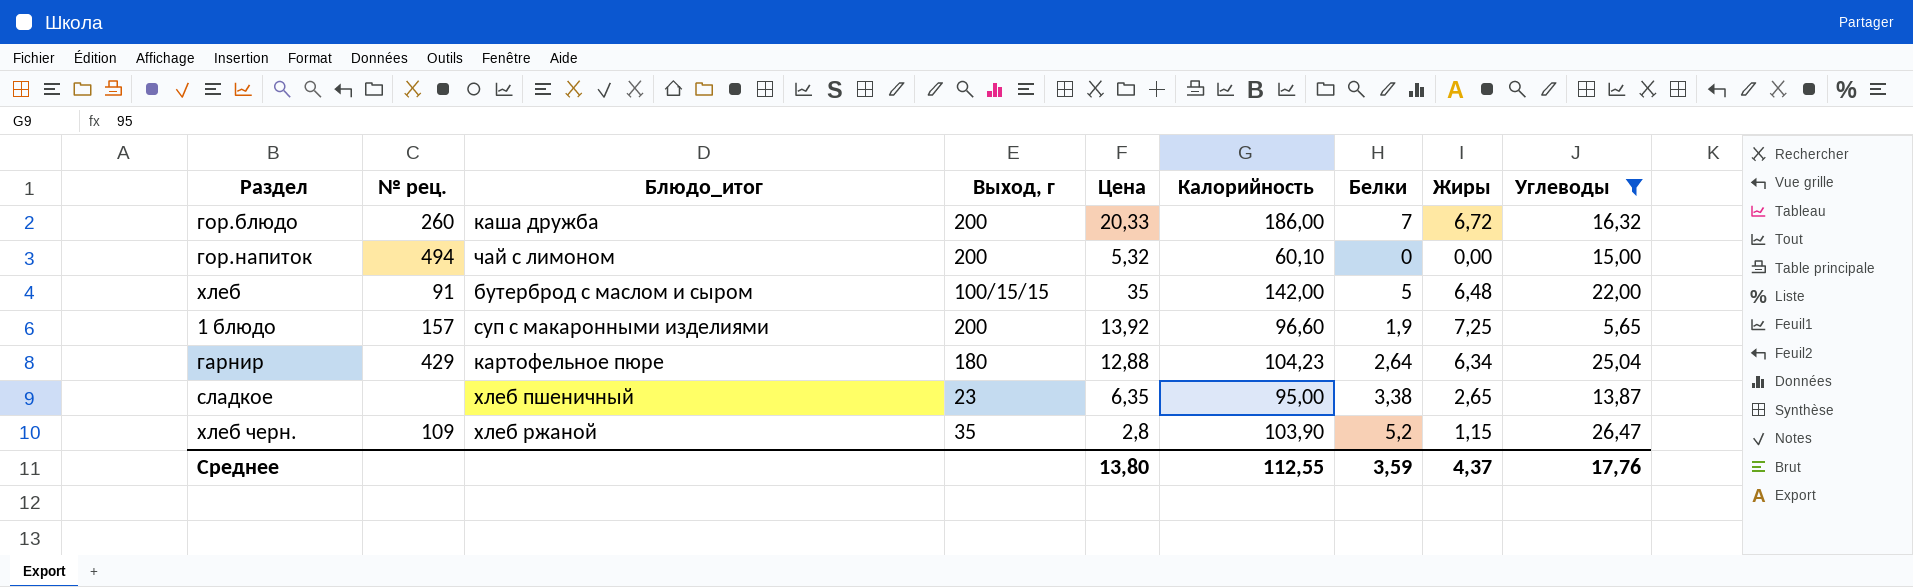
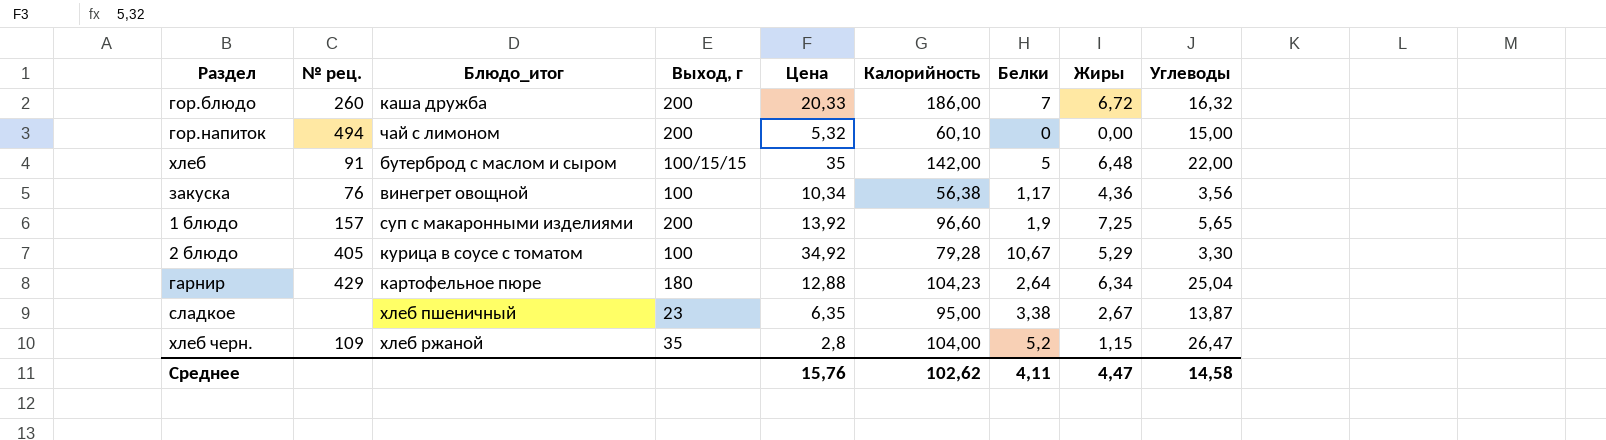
filter: Углеводы >= 5,65 -> none
сладкое | Жиры: 2,65 -> 2,67
хлеб черн. | Калорийность: 103,90 -> 104,00
Среднее | Цена: 13,80 -> 15,76
Среднее | Калорийность: 112,55 -> 102,62
Среднее | Белки: 3,59 -> 4,11
Среднее | Жиры: 4,37 -> 4,47
Среднее | Углеводы: 17,76 -> 14,58

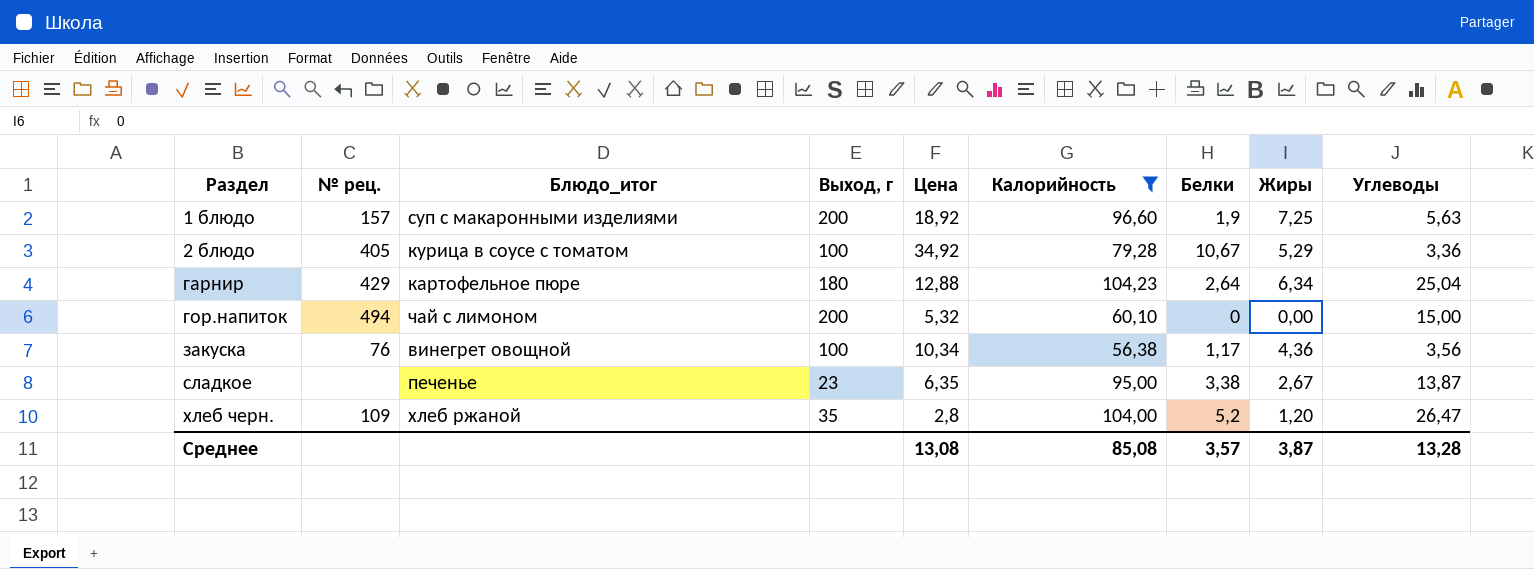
filter: none -> Калорийность <= 104,23
row order: none -> Раздел ascending
1 блюдо | Цена: 13,92 -> 18,92
1 блюдо | Углеводы: 5,65 -> 5,63
2 блюдо | Углеводы: 3,30 -> 3,36
сладкое | Блюдо_итог: хлеб пшеничный -> печенье
хлеб черн. | Жиры: 1,15 -> 1,20
Среднее | Цена: 15,76 -> 13,08
Среднее | Калорийность: 102,62 -> 85,08
Среднее | Белки: 4,11 -> 3,57
Среднее | Жиры: 4,47 -> 3,87
Среднее | Углеводы: 14,58 -> 13,28

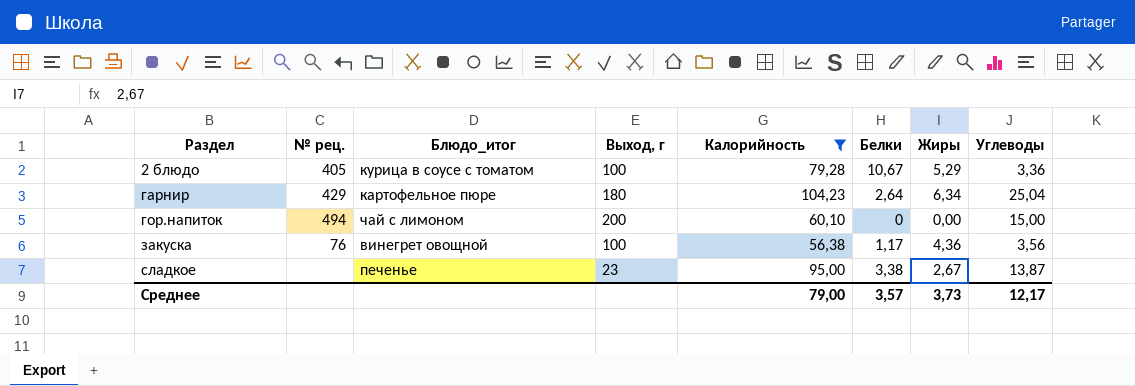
column Цена | position: 5 -> none
row 1 блюдо: 157 | суп с макаронными изделиями | 200 | 18,92 | 96,60 | 1,9 | 7,25 | 5,63 -> none
row хлеб черн.: 109 | хлеб ржаной | 35 | 2,8 | 104,00 | 5,2 | 1,20 | 26,47 -> none
Среднее | Калорийность: 85,08 -> 79,00
Среднее | Жиры: 3,87 -> 3,73
Среднее | Углеводы: 13,28 -> 12,17

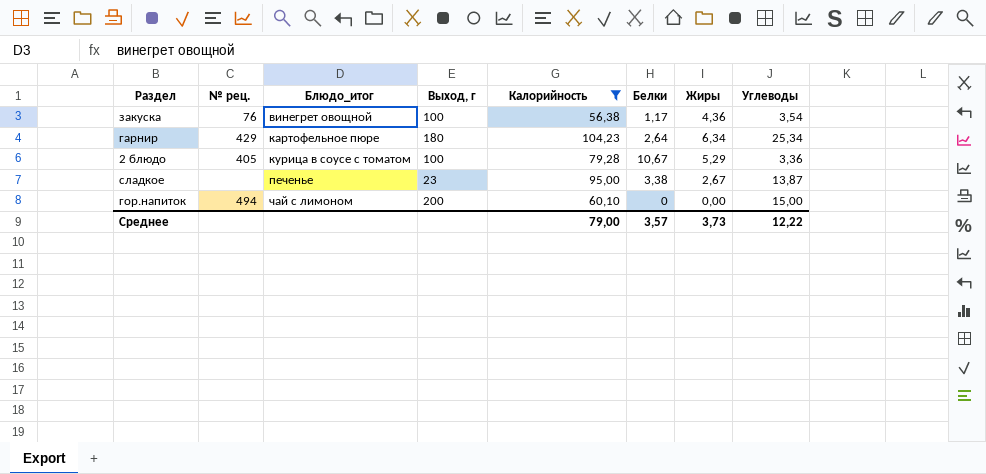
row order: Раздел ascending -> Блюдо_итог ascending
закуска | Углеводы: 3,56 -> 3,54
гарнир | Углеводы: 25,04 -> 25,34
Среднее | Углеводы: 12,17 -> 12,22

